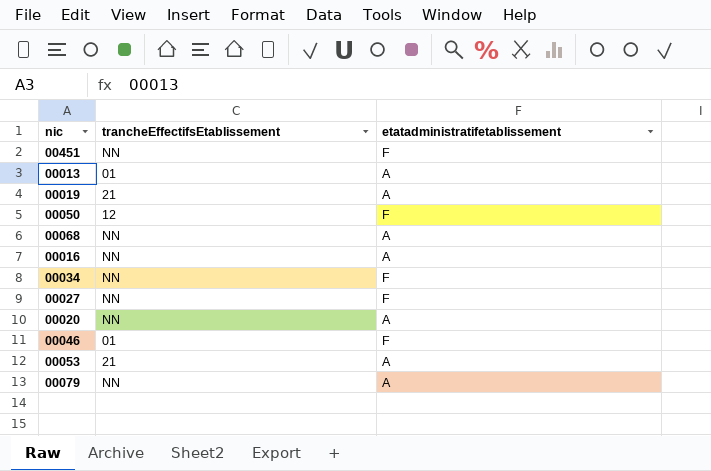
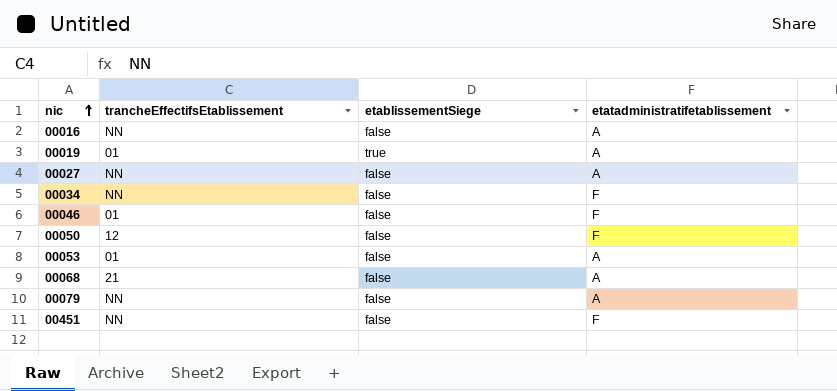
row order: none -> nic ascending
column etablissementSiege | position: none -> 3
row 00013: 01 | A -> none
row 00020: NN | A -> none
00019 | trancheEffectifsEtablissement: 21 -> 01
00027 | etatadministratifetablissement: F -> A
00053 | trancheEffectifsEtablissement: 21 -> 01
00068 | trancheEffectifsEtablissement: NN -> 21

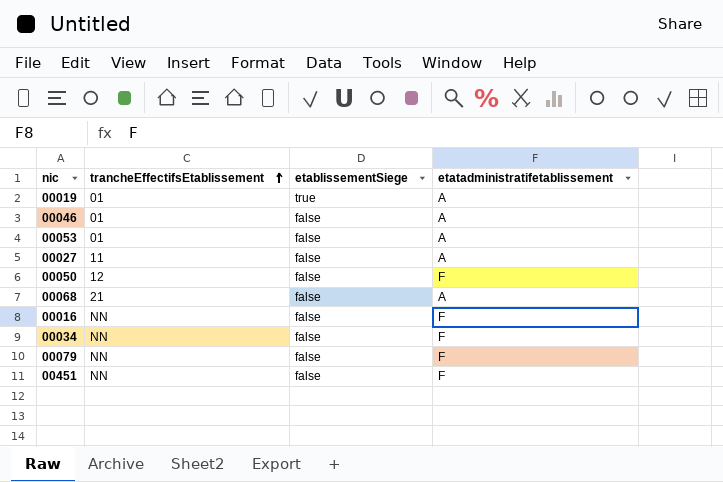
row order: nic ascending -> trancheEffectifsEtablissement ascending
00046 | etatadministratifetablissement: F -> A
00027 | trancheEffectifsEtablissement: NN -> 11
00016 | etatadministratifetablissement: A -> F
00079 | etatadministratifetablissement: A -> F

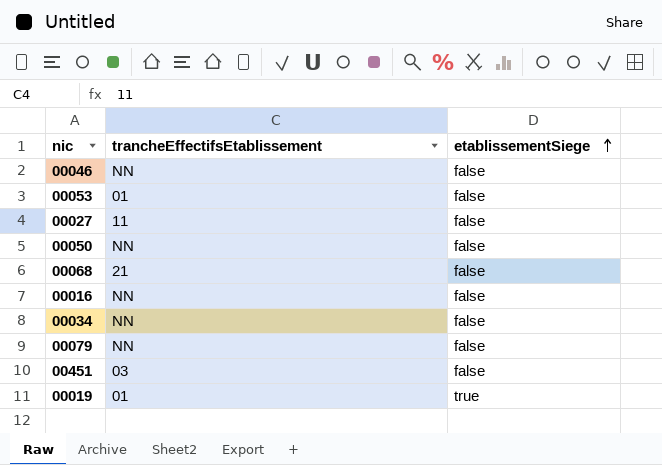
row order: trancheEffectifsEtablissement ascending -> etablissementSiege ascending
column etatadministratifetablissement | position: 4 -> none
00046 | trancheEffectifsEtablissement: 01 -> NN
00050 | trancheEffectifsEtablissement: 12 -> NN
00451 | trancheEffectifsEtablissement: NN -> 03

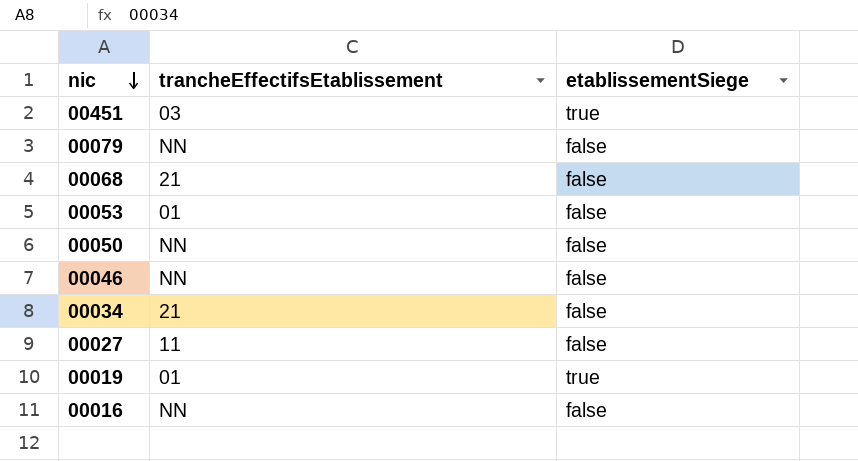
row order: etablissementSiege ascending -> nic descending
00451 | etablissementSiege: false -> true
00034 | trancheEffectifsEtablissement: NN -> 21

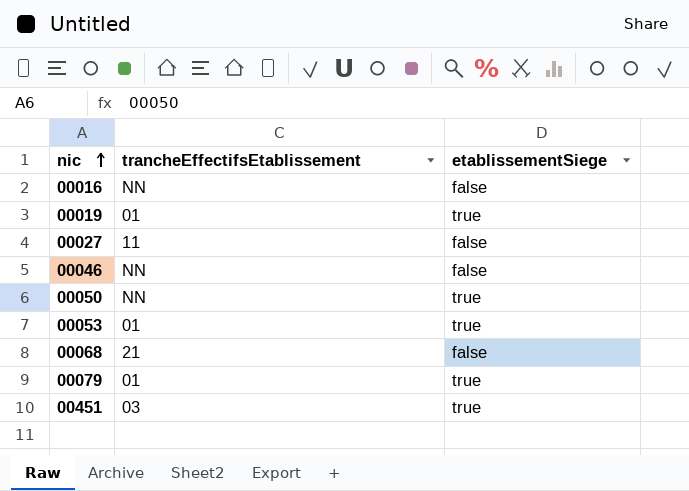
row order: nic descending -> nic ascending
row 00034: 21 | false -> none
00050 | etablissementSiege: false -> true
00053 | etablissementSiege: false -> true
00079 | trancheEffectifsEtablissement: NN -> 01
00079 | etablissementSiege: false -> true

